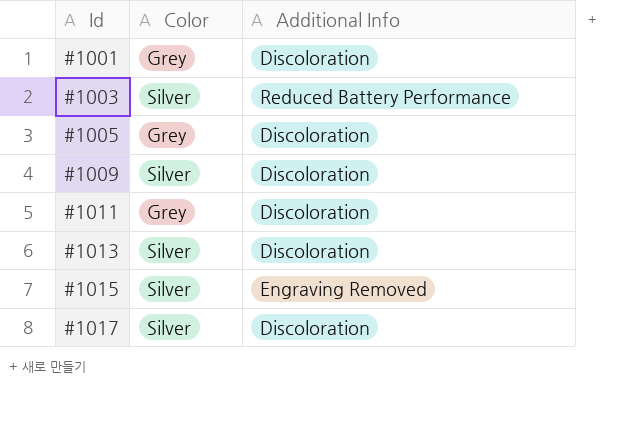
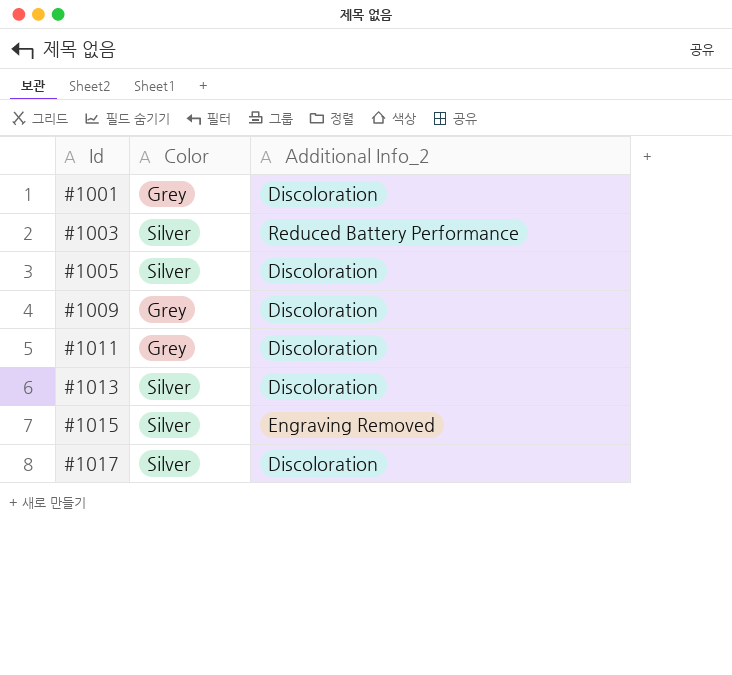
column name: Additional Info -> Additional Info_2
#1005 | Color: Grey -> Silver
#1009 | Color: Silver -> Grey

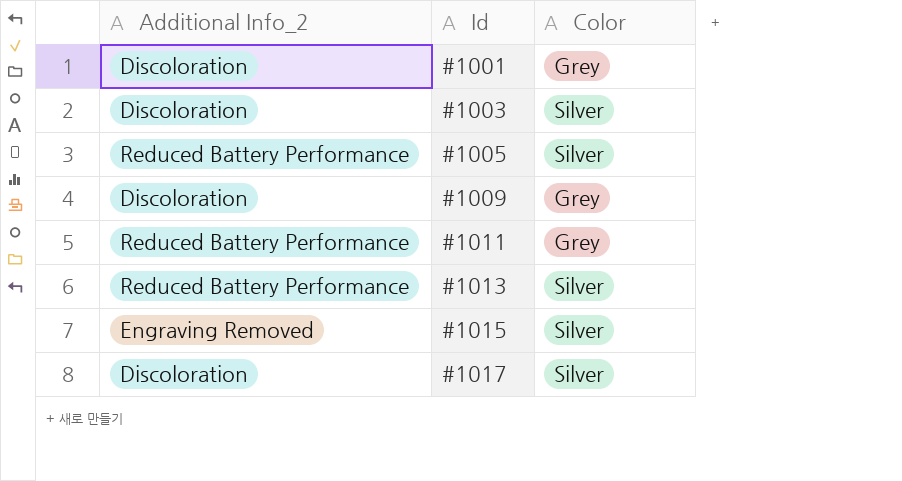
column Additional Info_2 | position: 3 -> 1
#1003 | Additional Info_2: Reduced Battery Performance -> Discoloration
#1005 | Additional Info_2: Discoloration -> Reduced Battery Performance
#1011 | Additional Info_2: Discoloration -> Reduced Battery Performance
#1013 | Additional Info_2: Discoloration -> Reduced Battery Performance

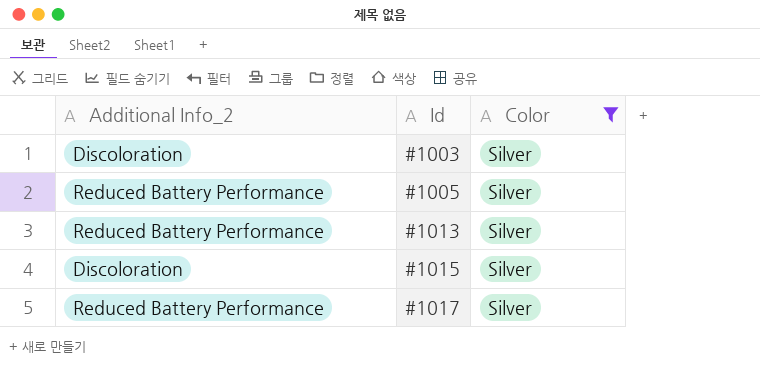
filter: none -> Color = Silver
#1015 | Additional Info_2: Engraving Removed -> Discoloration
#1017 | Additional Info_2: Discoloration -> Reduced Battery Performance

